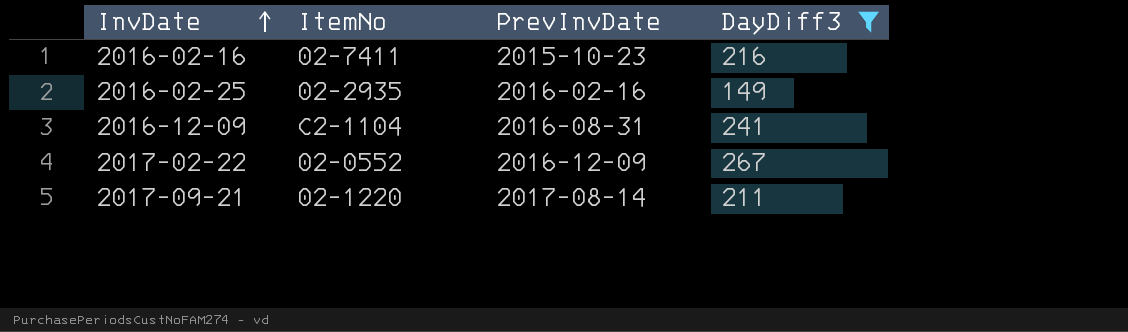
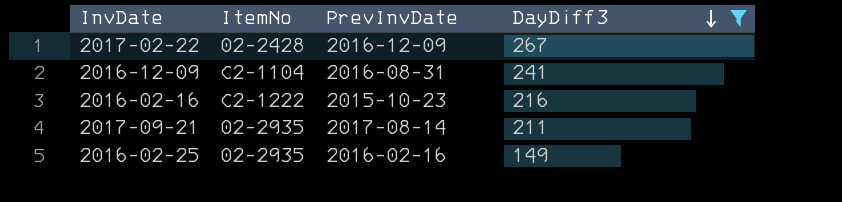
row order: InvDate ascending -> DayDiff3 descending
2017-02-22 | ItemNo: 02-0552 -> 02-2428
2016-02-16 | ItemNo: 02-7411 -> C2-1222
2017-09-21 | ItemNo: 02-1220 -> 02-2935

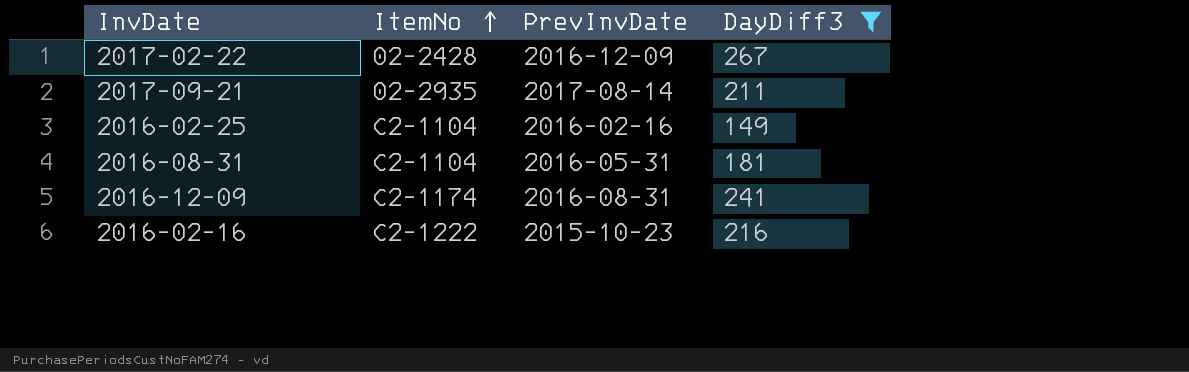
row order: DayDiff3 descending -> ItemNo ascending
2016-02-25 | ItemNo: 02-2935 -> C2-1104
row 2016-08-31: none -> C2-1104 | 2016-05-31 | 181
2016-12-09 | ItemNo: C2-1104 -> C2-1174

